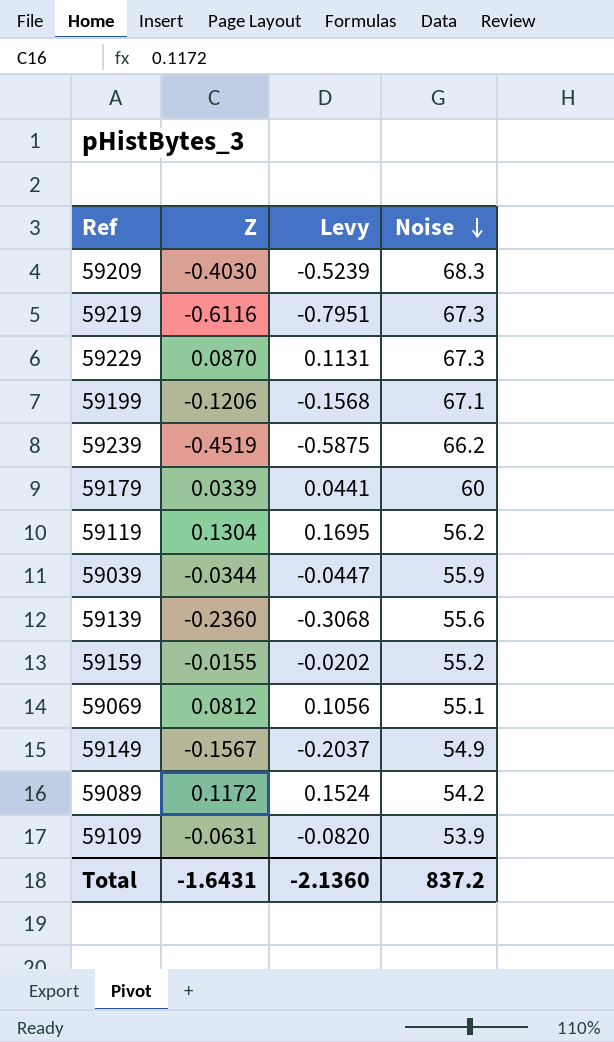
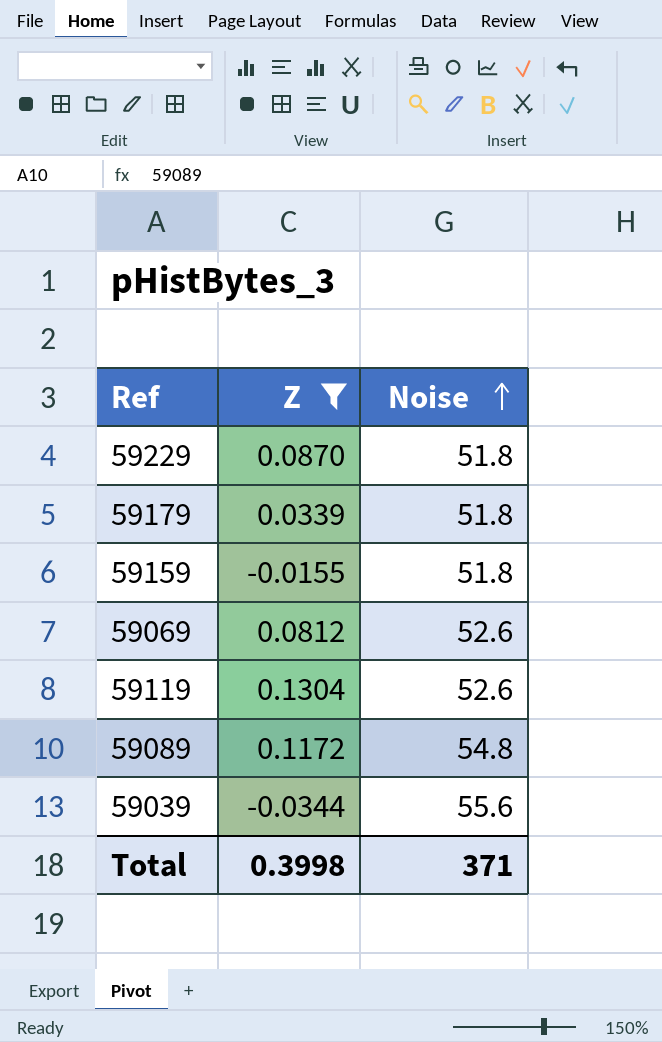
filter: none -> Z >= -0.0344
row order: Noise descending -> Noise ascending
column Levy | formula: [Z] * 1.3 -> none
59229 | Noise: 67.3 -> 51.8
59179 | Noise: 60 -> 51.8
59159 | Noise: 55.2 -> 51.8
59069 | Noise: 55.1 -> 52.6
59119 | Noise: 56.2 -> 52.6
59089 | Noise: 54.2 -> 54.8
59039 | Noise: 55.9 -> 55.6
Total | Z: -1.6431 -> 0.3998
Total | Noise: 837.2 -> 371

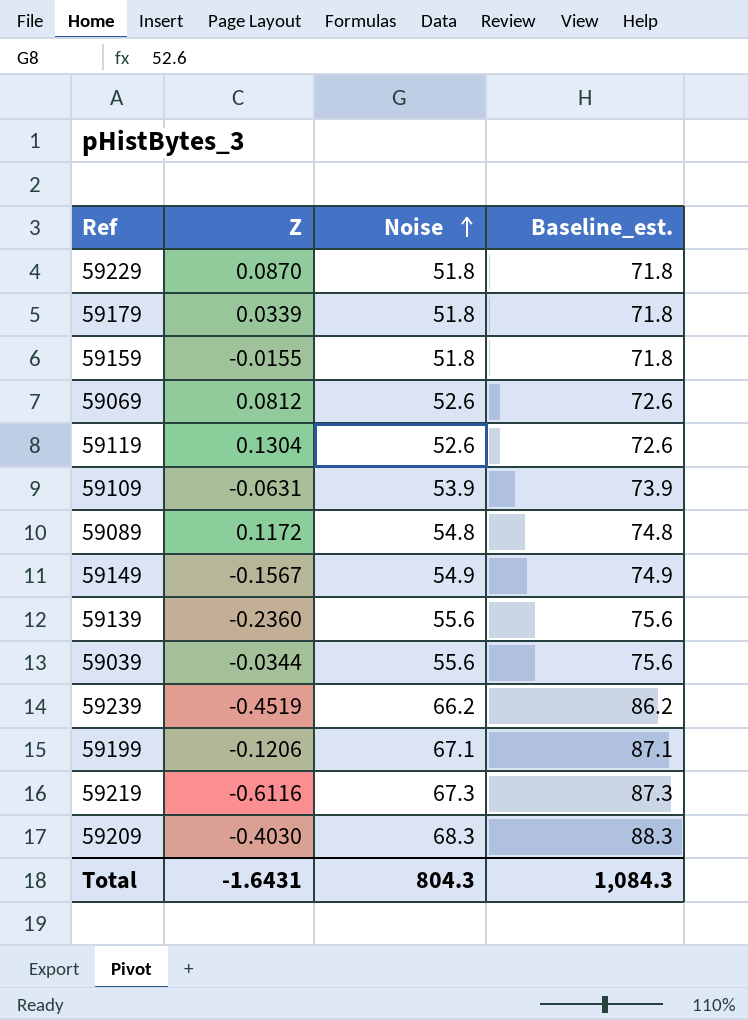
filter: Z >= -0.0344 -> none
column Baseline_est. | formula: none -> [Noise] + 20
Total | Z: 0.3998 -> -1.6431
Total | Noise: 371 -> 804.3

